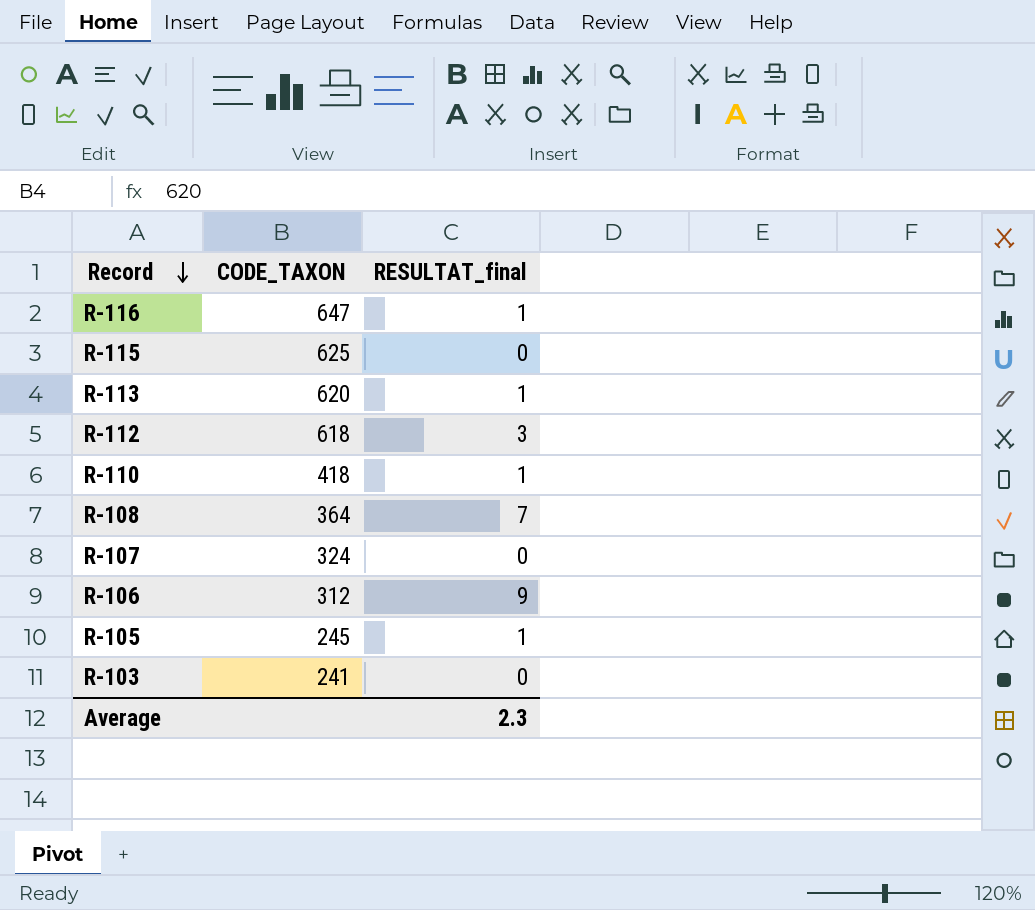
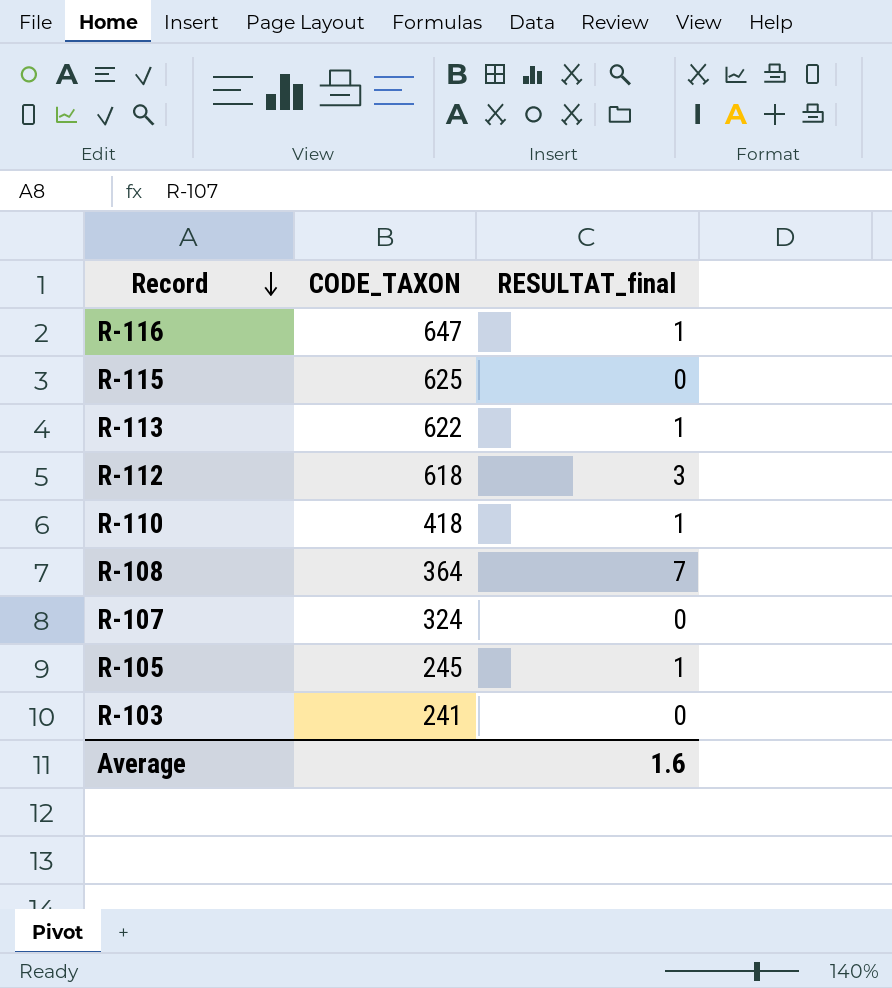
row R-106: 312 | 9 -> none
R-113 | CODE_TAXON: 620 -> 622
Average | RESULTAT_final: 2.3 -> 1.6

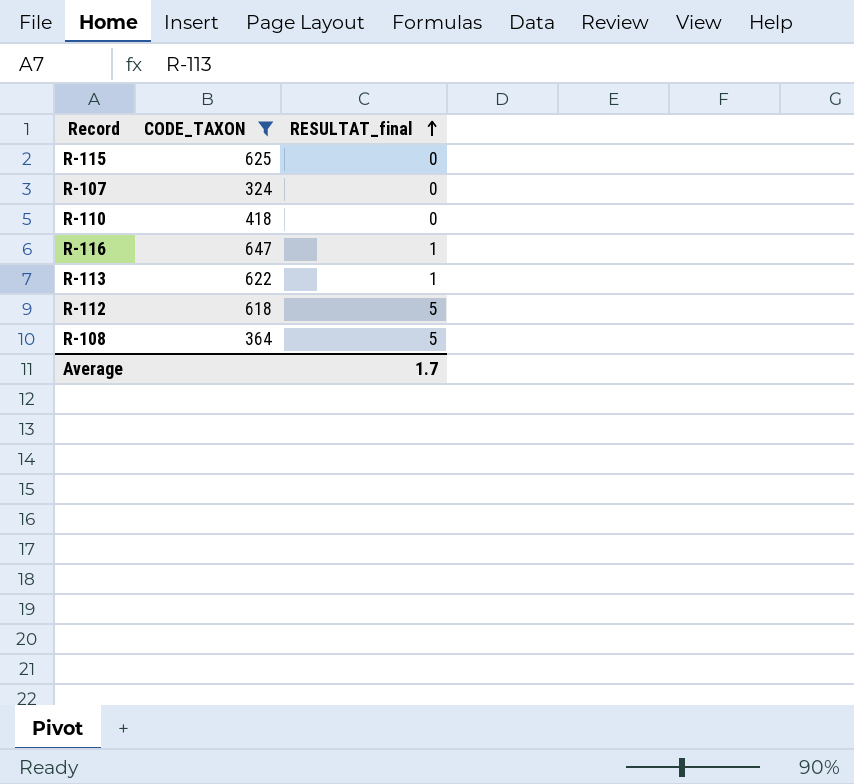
filter: none -> CODE_TAXON >= 324
row order: Record descending -> RESULTAT_final ascending
R-110 | RESULTAT_final: 1 -> 0
R-112 | RESULTAT_final: 3 -> 5
R-108 | RESULTAT_final: 7 -> 5
Average | RESULTAT_final: 1.6 -> 1.7

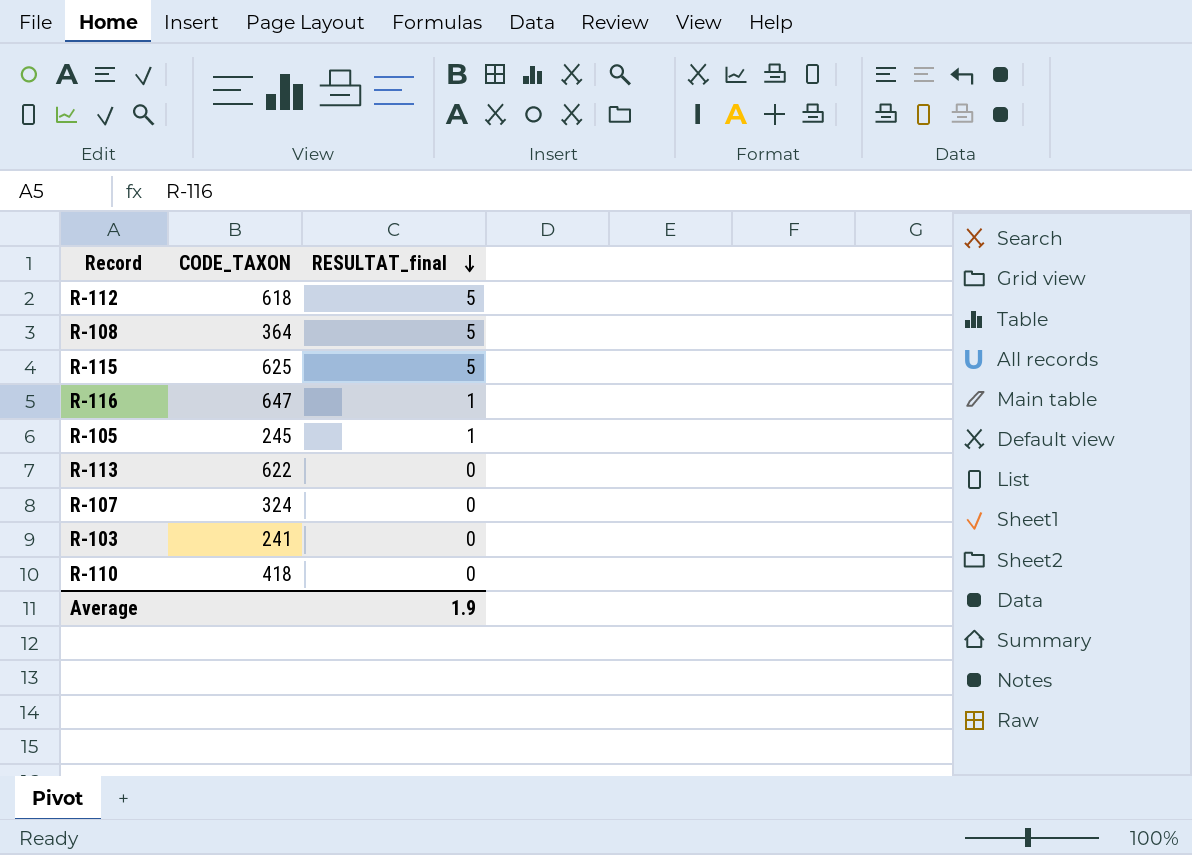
filter: CODE_TAXON >= 324 -> none
row order: RESULTAT_final ascending -> RESULTAT_final descending
R-115 | RESULTAT_final: 0 -> 5
R-113 | RESULTAT_final: 1 -> 0
Average | RESULTAT_final: 1.7 -> 1.9

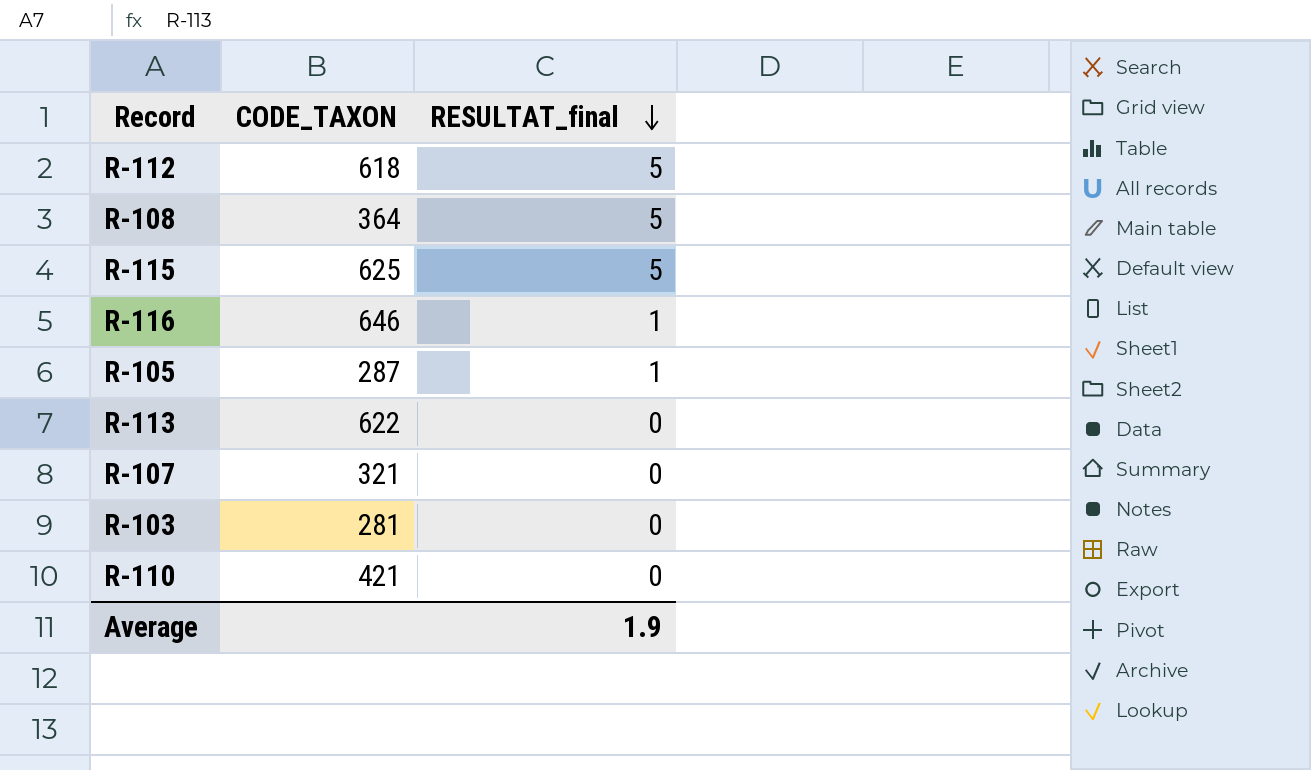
R-116 | CODE_TAXON: 647 -> 646
R-105 | CODE_TAXON: 245 -> 287
R-107 | CODE_TAXON: 324 -> 321
R-103 | CODE_TAXON: 241 -> 281
R-110 | CODE_TAXON: 418 -> 421

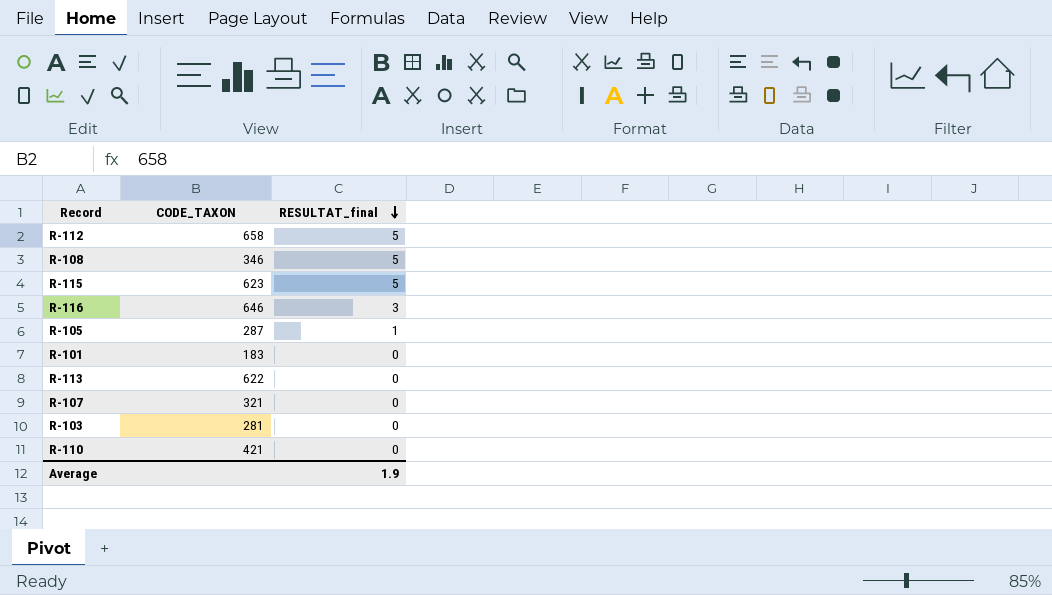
R-112 | CODE_TAXON: 618 -> 658
R-108 | CODE_TAXON: 364 -> 346
R-115 | CODE_TAXON: 625 -> 623
R-116 | RESULTAT_final: 1 -> 3
row R-101: none -> 183 | 0

